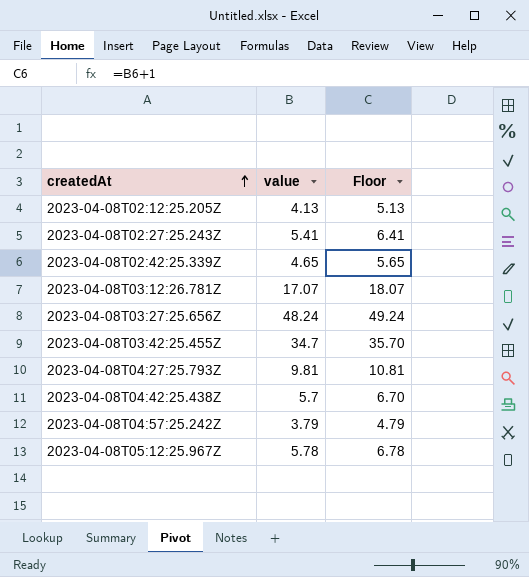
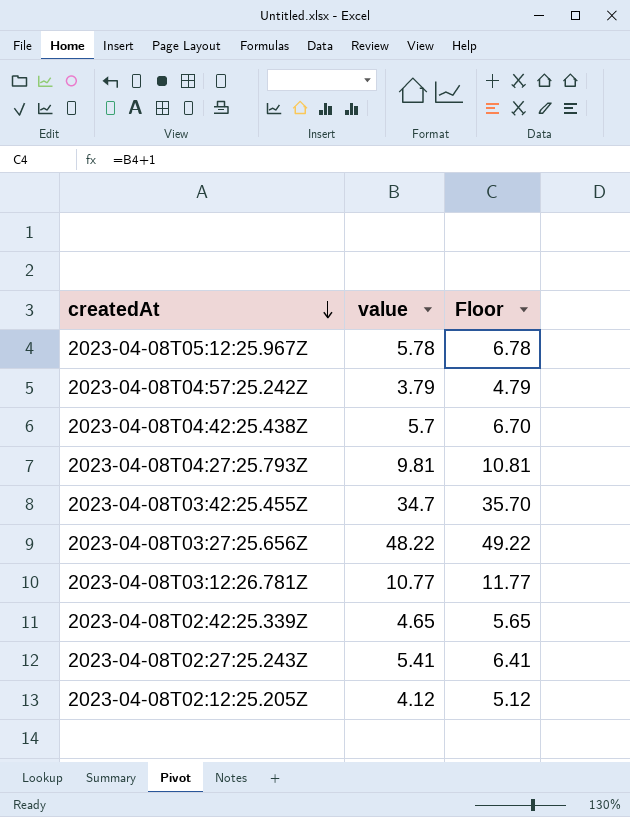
row order: createdAt ascending -> createdAt descending
2023-04-08T03:27:25.656Z | value: 48.24 -> 48.22
2023-04-08T03:27:25.656Z | Floor: 49.24 -> 49.22
2023-04-08T03:12:26.781Z | value: 17.07 -> 10.77
2023-04-08T03:12:26.781Z | Floor: 18.07 -> 11.77
2023-04-08T02:12:25.205Z | value: 4.13 -> 4.12
2023-04-08T02:12:25.205Z | Floor: 5.13 -> 5.12

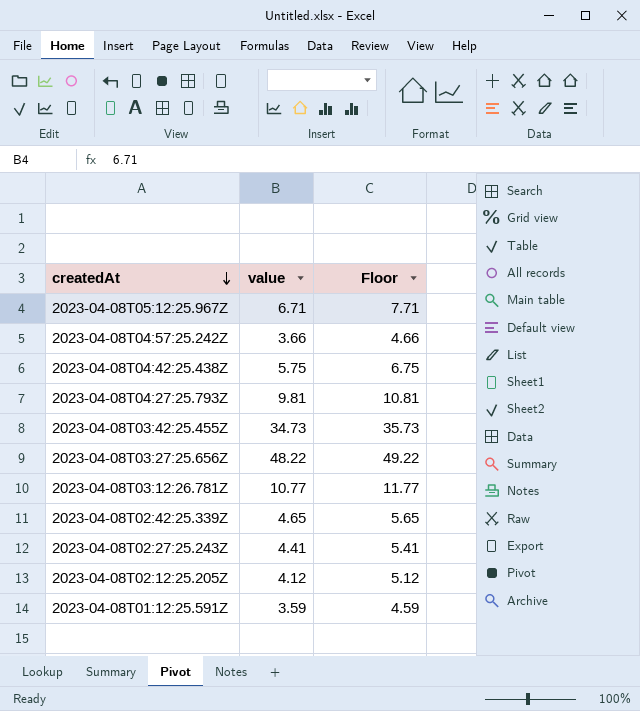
2023-04-08T05:12:25.967Z | value: 5.78 -> 6.71
2023-04-08T05:12:25.967Z | Floor: 6.78 -> 7.71
2023-04-08T04:57:25.242Z | value: 3.79 -> 3.66
2023-04-08T04:57:25.242Z | Floor: 4.79 -> 4.66
2023-04-08T04:42:25.438Z | value: 5.7 -> 5.75
2023-04-08T04:42:25.438Z | Floor: 6.70 -> 6.75
2023-04-08T03:42:25.455Z | value: 34.7 -> 34.73
2023-04-08T03:42:25.455Z | Floor: 35.70 -> 35.73
2023-04-08T02:27:25.243Z | value: 5.41 -> 4.41
2023-04-08T02:27:25.243Z | Floor: 6.41 -> 5.41
row 2023-04-08T01:12:25.591Z: none -> 3.59 | 4.59

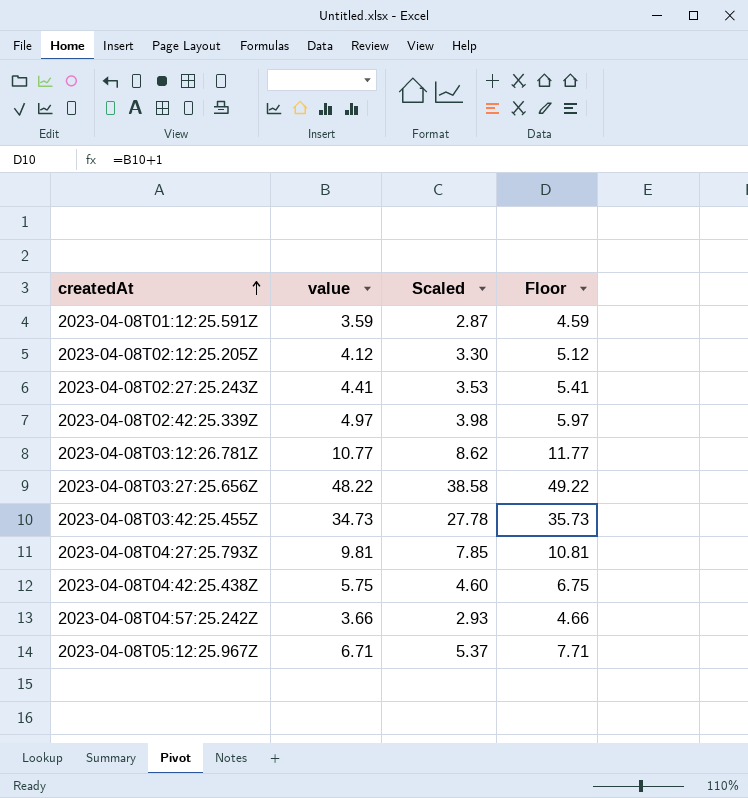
row order: createdAt descending -> createdAt ascending
column Scaled | formula: none -> [value] * 0.8
2023-04-08T02:42:25.339Z | value: 4.65 -> 4.97
2023-04-08T02:42:25.339Z | Floor: 5.65 -> 5.97

